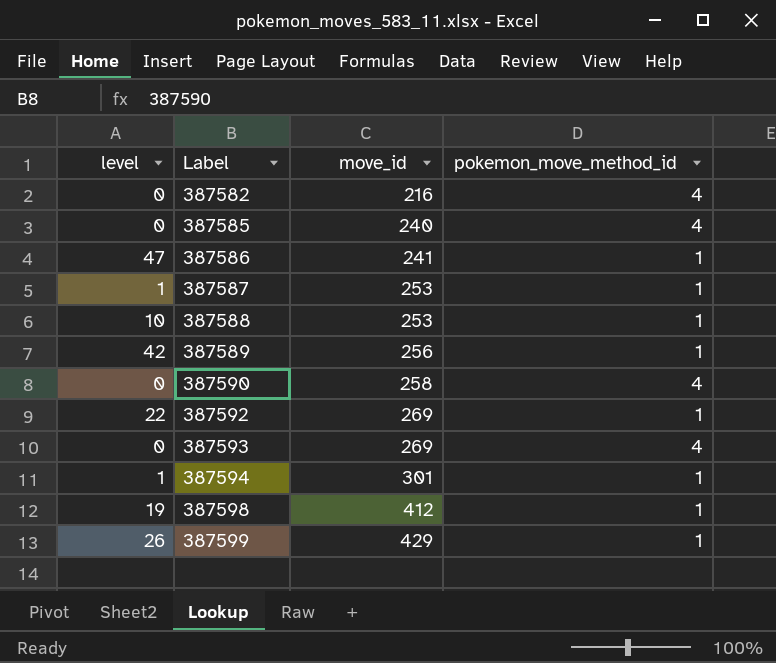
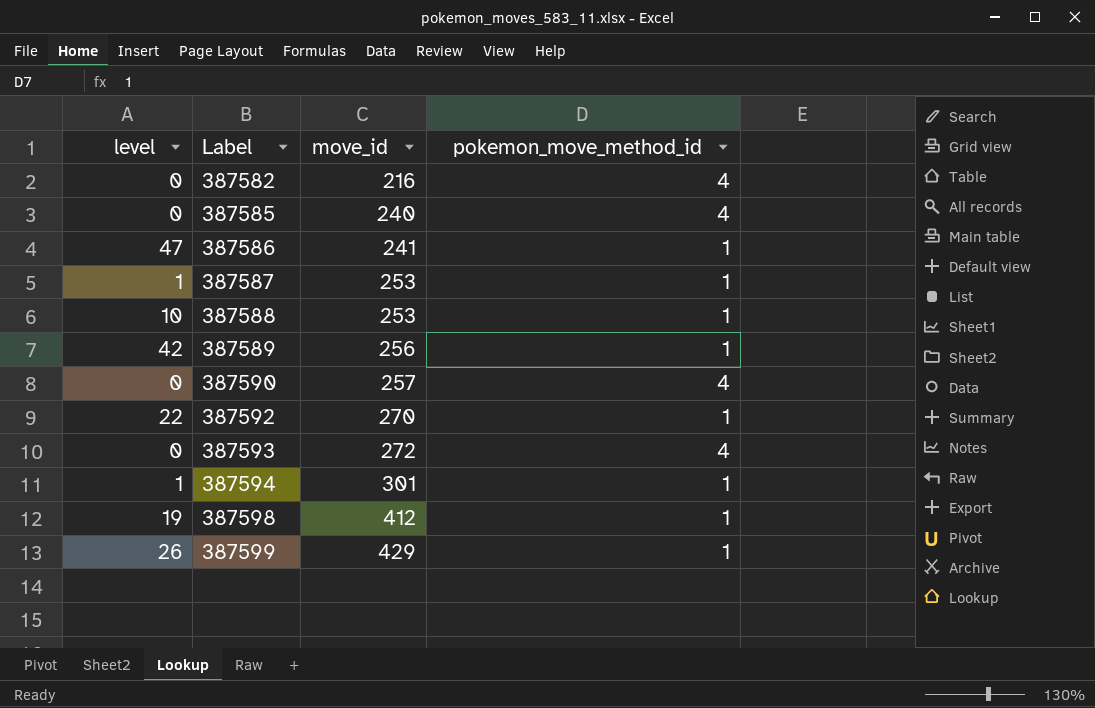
387590 | move_id: 258 -> 257
387592 | move_id: 269 -> 270
387593 | move_id: 269 -> 272

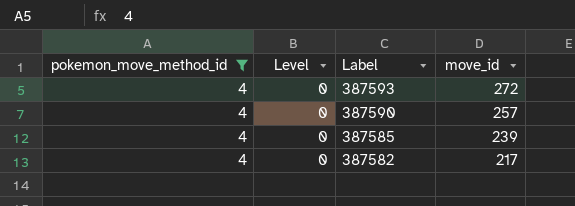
filter: none -> pokemon_move_method_id = 4
row order: Label ascending -> Label descending
column pokemon_move_method_id | position: 4 -> 1
column name: level -> Level
387585 | move_id: 240 -> 239
387582 | move_id: 216 -> 217

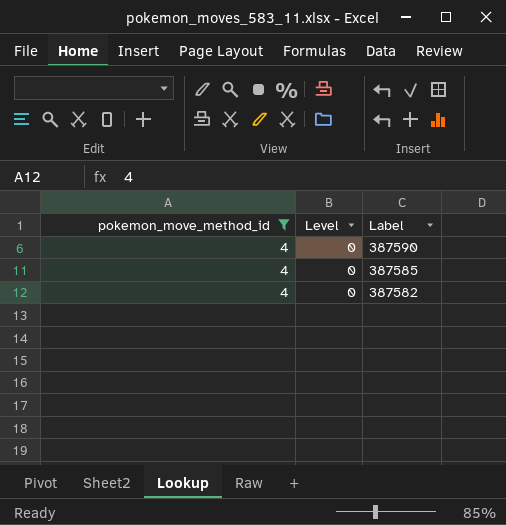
column move_id | position: 4 -> none
row 387593: 4 | 0 | 272 -> none

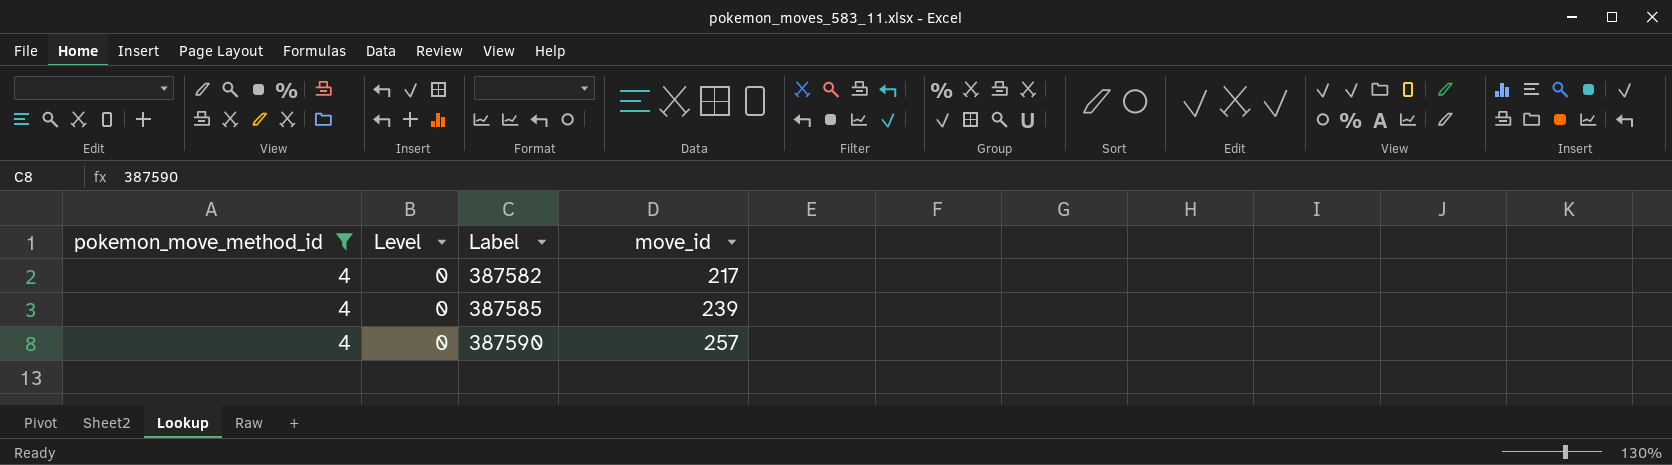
row order: Label descending -> Label ascending
column move_id | position: none -> 4

